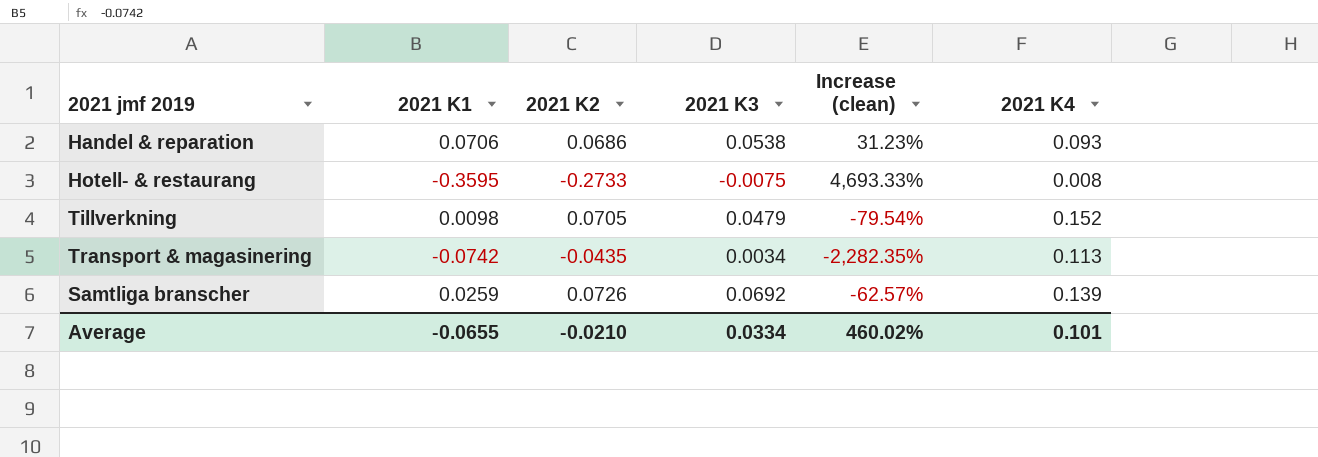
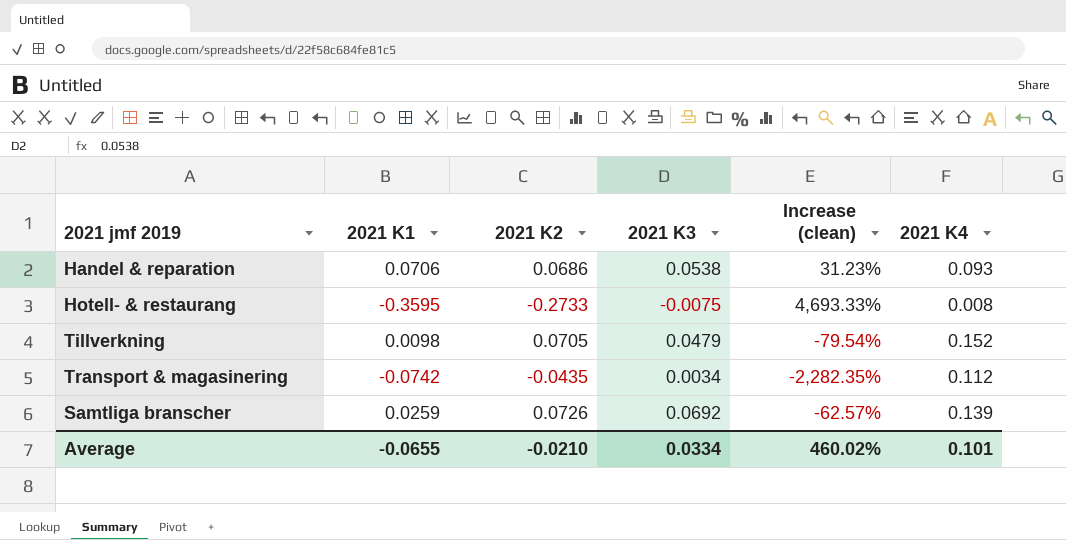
Transport & magasinering | 2021 K4: 0.113 -> 0.112

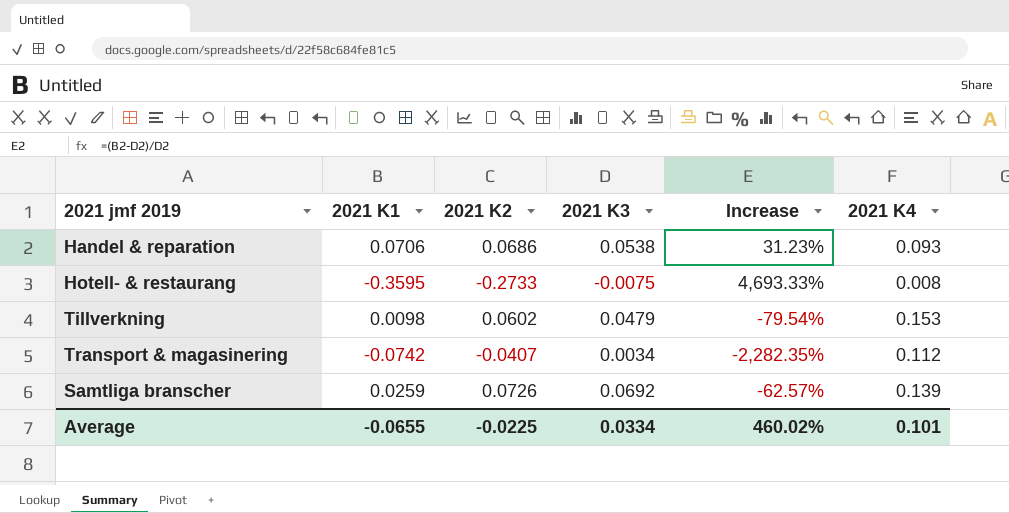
column name: Increase (clean) -> Increase
Tillverkning | 2021 K2: 0.0705 -> 0.0602
Tillverkning | 2021 K4: 0.152 -> 0.153
Transport & magasinering | 2021 K2: -0.0435 -> -0.0407
Average | 2021 K2: -0.0210 -> -0.0225

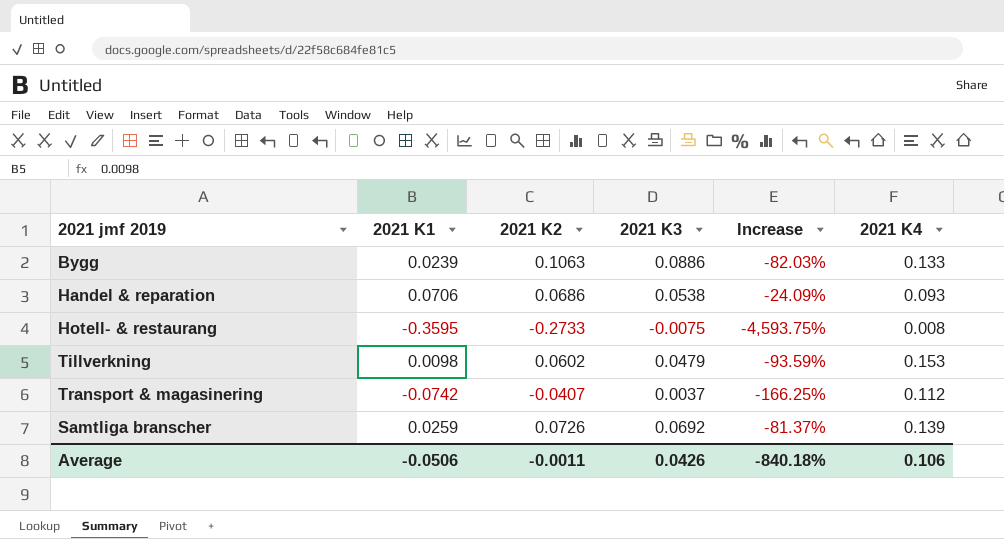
column Increase | formula: ([2021 K1] - [2021 K3]) / [2021 K3] -> ([2021 K1] - [2021 K4]) / [2021 K4]
row Bygg: none -> 0.0239 | 0.1063 | 0.0886 | -82.03% | 0.133
Transport & magasinering | 2021 K3: 0.0034 -> 0.0037
Average | 2021 K1: -0.0655 -> -0.0506
Average | 2021 K2: -0.0225 -> -0.0011
Average | 2021 K3: 0.0334 -> 0.0426
Average | Increase: 460.02% -> -840.18%
Average | 2021 K4: 0.101 -> 0.106

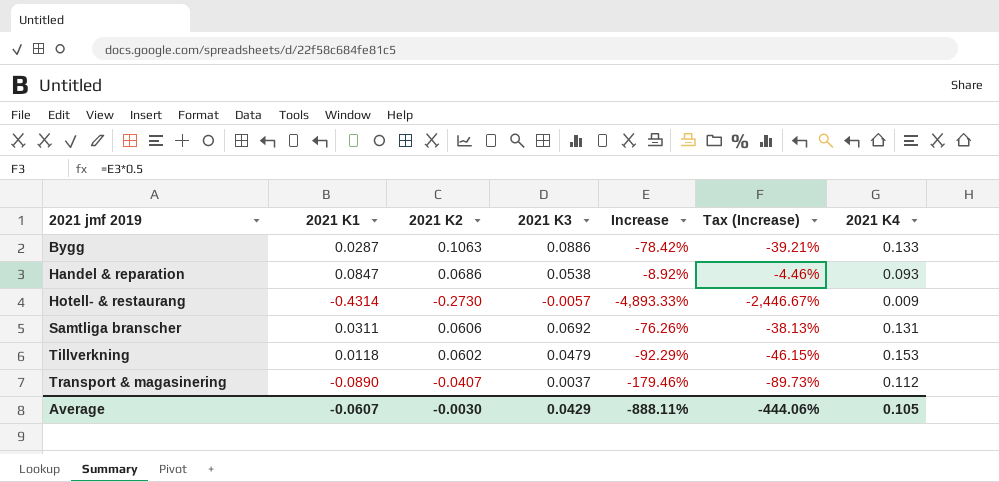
row order: none -> 2021 jmf 2019 ascending
column Tax (Increase) | formula: none -> [Increase] * 0.5
Bygg | 2021 K1: 0.0239 -> 0.0287
Bygg | Increase: -82.03% -> -78.42%
Handel & reparation | 2021 K1: 0.0706 -> 0.0847
Handel & reparation | Increase: -24.09% -> -8.92%
Hotell- & restaurang | 2021 K1: -0.3595 -> -0.4314
Hotell- & restaurang | 2021 K2: -0.2733 -> -0.2730
Hotell- & restaurang | 2021 K3: -0.0075 -> -0.0057
Hotell- & restaurang | Increase: -4,593.75% -> -4,893.33%
Hotell- & restaurang | 2021 K4: 0.008 -> 0.009
Samtliga branscher | 2021 K1: 0.0259 -> 0.0311
Samtliga branscher | 2021 K2: 0.0726 -> 0.0606
Samtliga branscher | Increase: -81.37% -> -76.26%
Samtliga branscher | 2021 K4: 0.139 -> 0.131
Tillverkning | 2021 K1: 0.0098 -> 0.0118
Tillverkning | Increase: -93.59% -> -92.29%
Transport & magasinering | 2021 K1: -0.0742 -> -0.0890
Transport & magasinering | Increase: -166.25% -> -179.46%
Average | 2021 K1: -0.0506 -> -0.0607
Average | 2021 K2: -0.0011 -> -0.0030
Average | 2021 K3: 0.0426 -> 0.0429
Average | Increase: -840.18% -> -888.11%
Average | 2021 K4: 0.106 -> 0.105

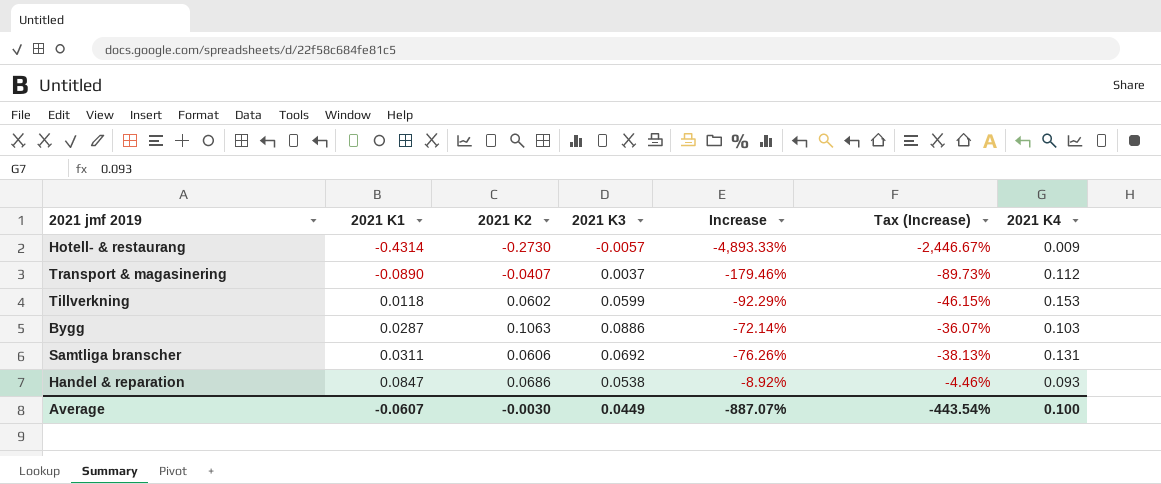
row order: 2021 jmf 2019 ascending -> 2021 K1 ascending
Tillverkning | 2021 K3: 0.0479 -> 0.0599
Bygg | Increase: -78.42% -> -72.14%
Bygg | Tax (Increase): -39.21% -> -36.07%
Bygg | 2021 K4: 0.133 -> 0.103
Average | 2021 K3: 0.0429 -> 0.0449
Average | Increase: -888.11% -> -887.07%
Average | Tax (Increase): -444.06% -> -443.54%
Average | 2021 K4: 0.105 -> 0.100

